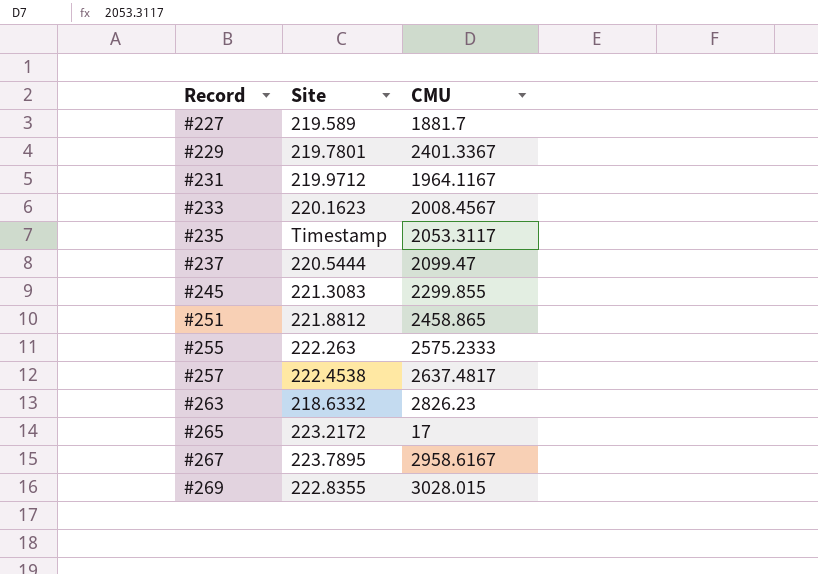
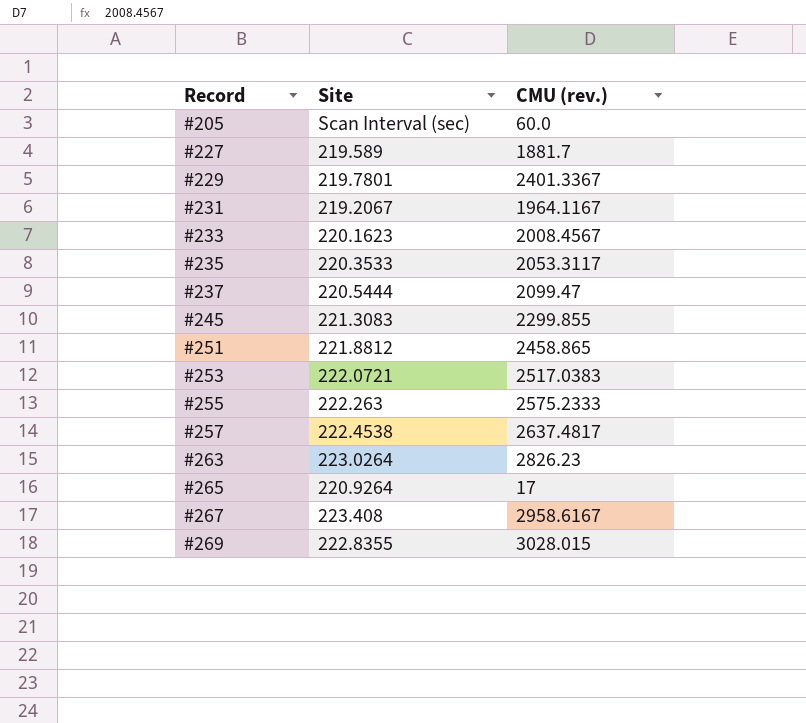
column name: CMU -> CMU (rev.)
row #205: none -> Scan Interval (sec) | 60.0
#231 | Site: 219.9712 -> 219.2067
#235 | Site: Timestamp -> 220.3533
row #253: none -> 222.0721 | 2517.0383
#263 | Site: 218.6332 -> 223.0264
#265 | Site: 223.2172 -> 220.9264
#267 | Site: 223.7895 -> 223.408

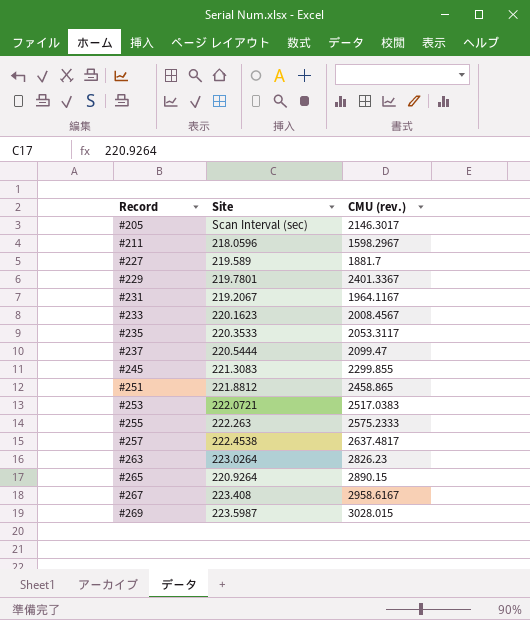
#205 | CMU (rev.): 60.0 -> 2146.3017
row #211: none -> 218.0596 | 1598.2967
#265 | CMU (rev.): 17 -> 2890.15
#269 | Site: 222.8355 -> 223.5987

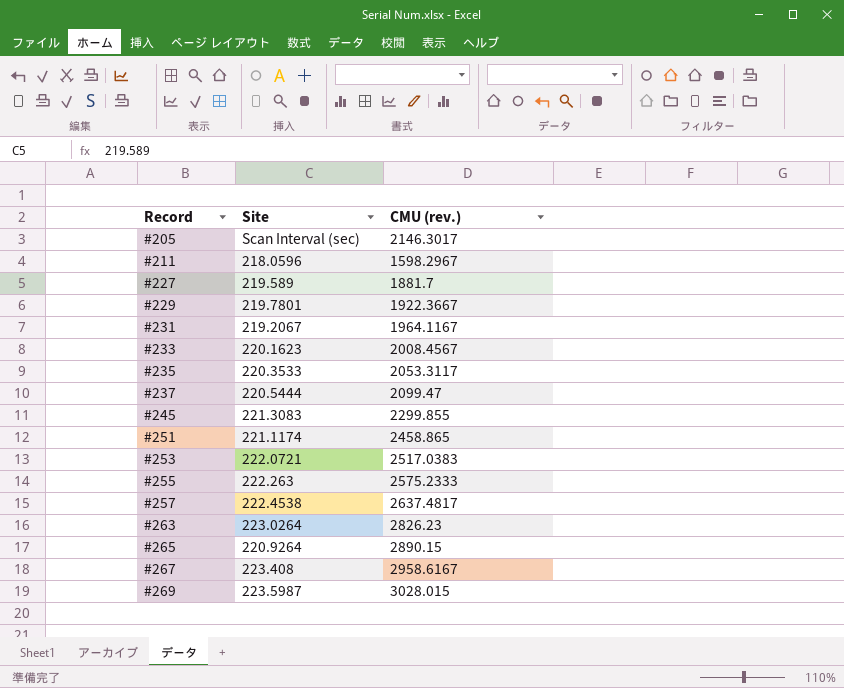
#229 | CMU (rev.): 2401.3367 -> 1922.3667
#251 | Site: 221.8812 -> 221.1174

